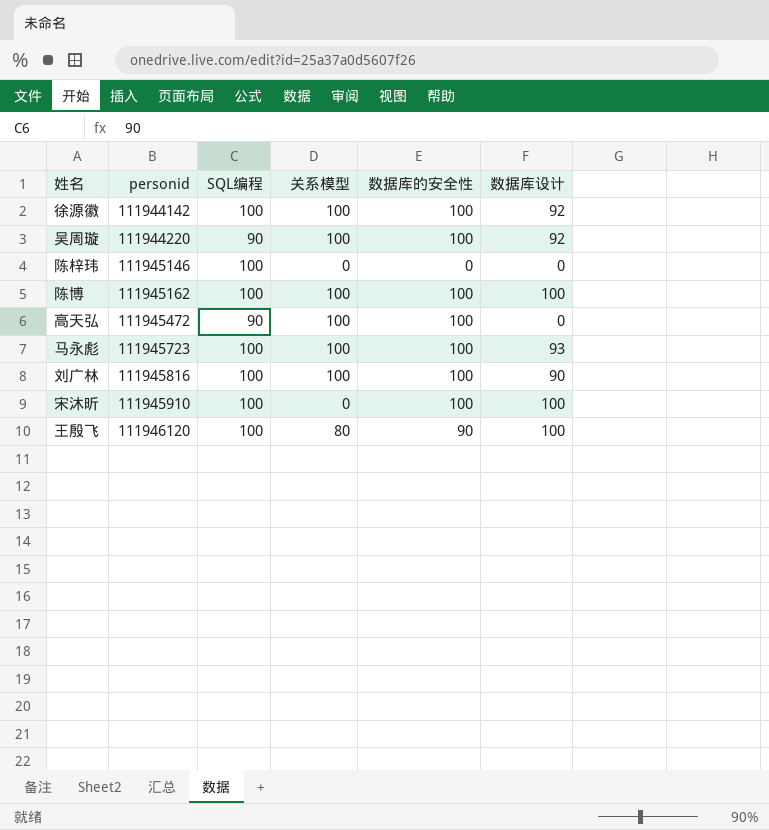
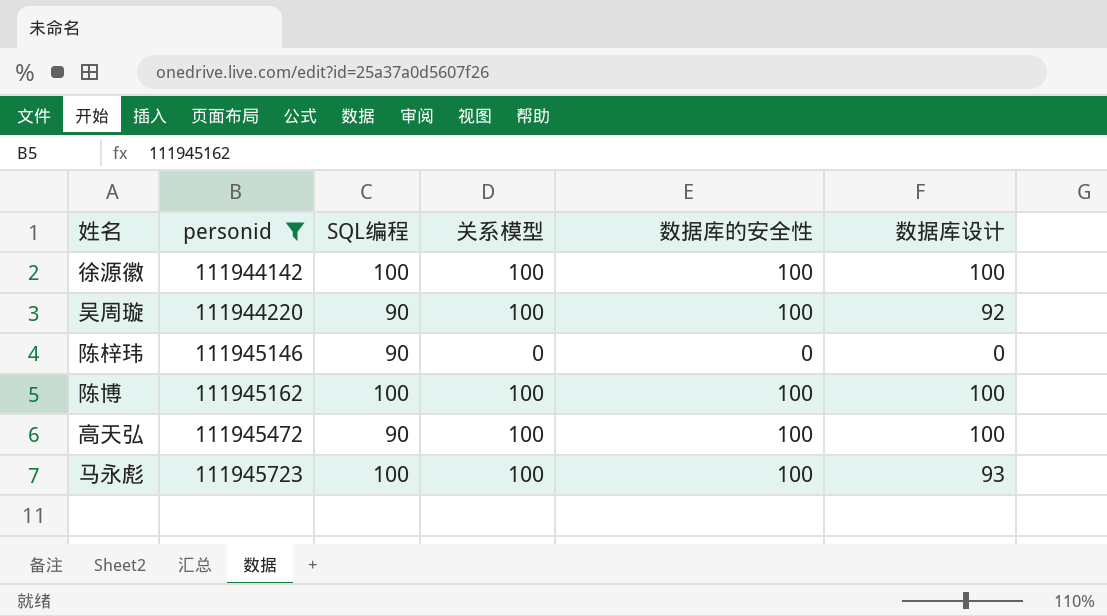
filter: none -> personid <= 111945723
徐源徽 | 数据库设计: 92 -> 100
陈梓玮 | SQL编程: 100 -> 90
高天弘 | 数据库设计: 0 -> 100

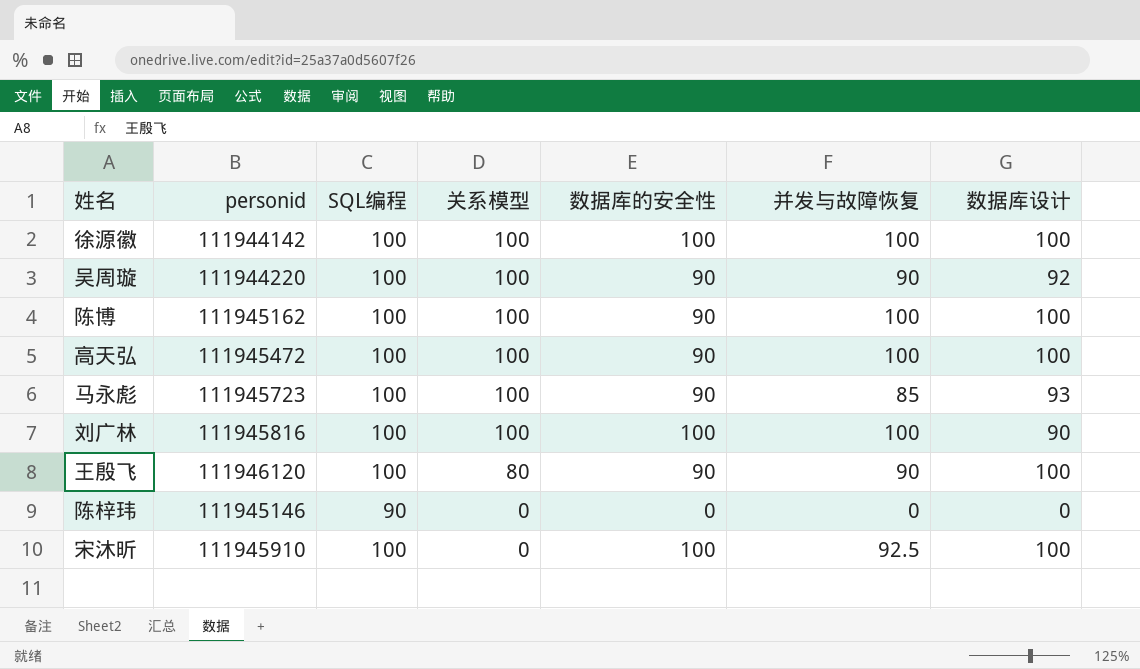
filter: personid <= 111945723 -> none
row order: personid ascending -> 关系模型 descending
column 并发与故障恢复 | position: none -> 6
吴周璇 | SQL编程: 90 -> 100
吴周璇 | 数据库的安全性: 100 -> 90
陈博 | 数据库的安全性: 100 -> 90
高天弘 | SQL编程: 90 -> 100
高天弘 | 数据库的安全性: 100 -> 90
马永彪 | 数据库的安全性: 100 -> 90

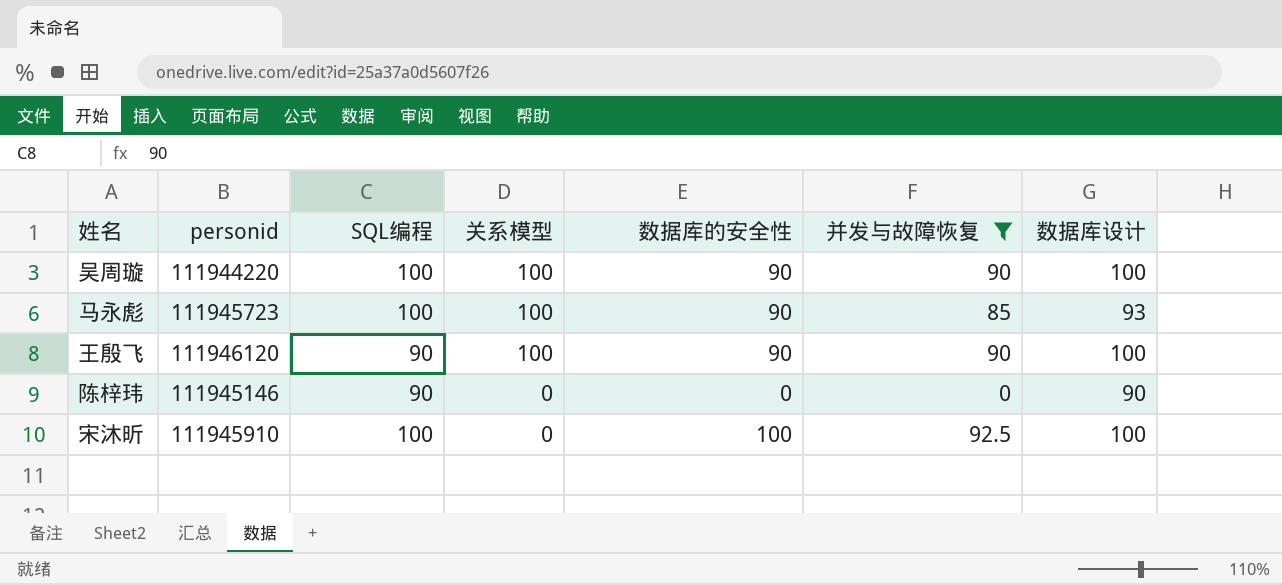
filter: none -> 并发与故障恢复 != 100
吴周璇 | 数据库设计: 92 -> 100
王殷飞 | SQL编程: 100 -> 90
王殷飞 | 关系模型: 80 -> 100
陈梓玮 | 数据库设计: 0 -> 90

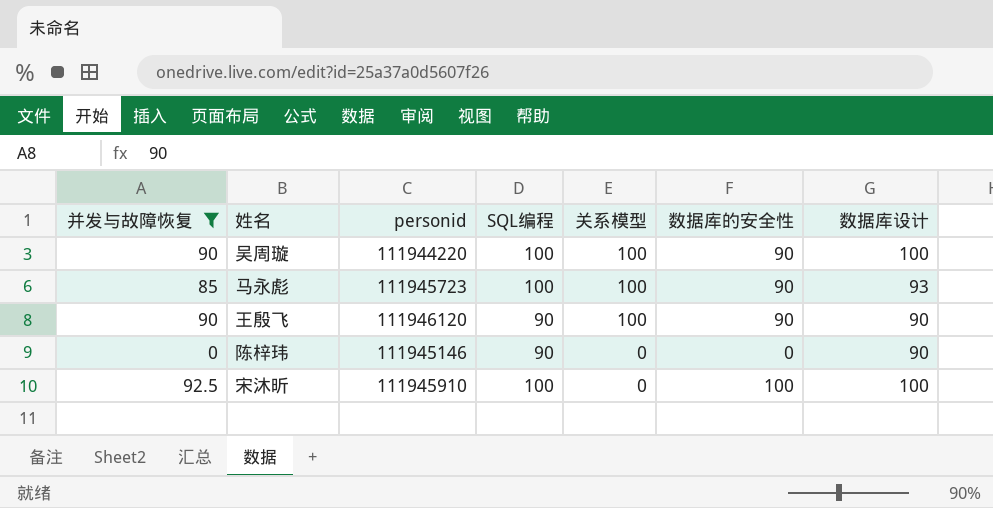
column 并发与故障恢复 | position: 6 -> 1
王殷飞 | 数据库设计: 100 -> 90

